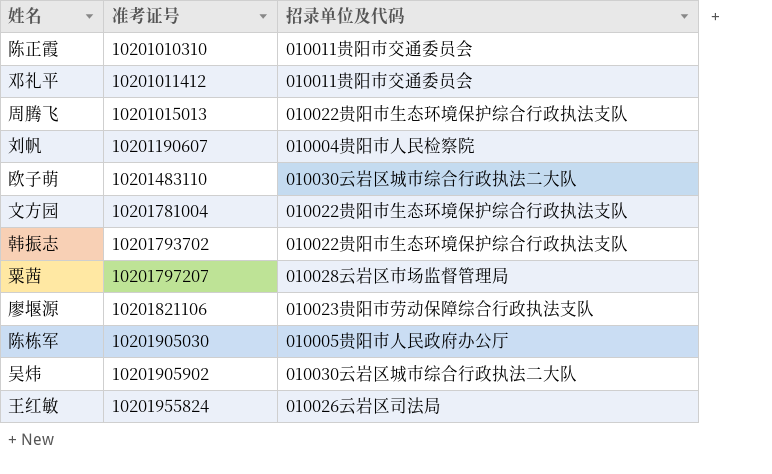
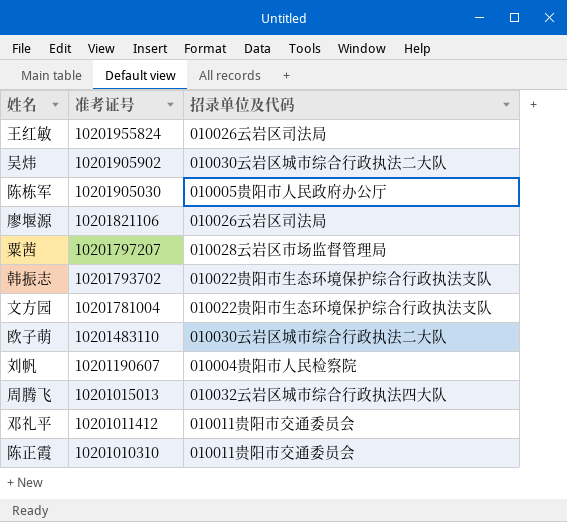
row order: 准考证号 ascending -> 准考证号 descending
廖堰源 | 招录单位及代码: 010023贵阳市劳动保障综合行政执法支队 -> 010026云岩区司法局
周腾飞 | 招录单位及代码: 010022贵阳市生态环境保护综合行政执法支队 -> 010032云岩区城市综合行政执法四大队

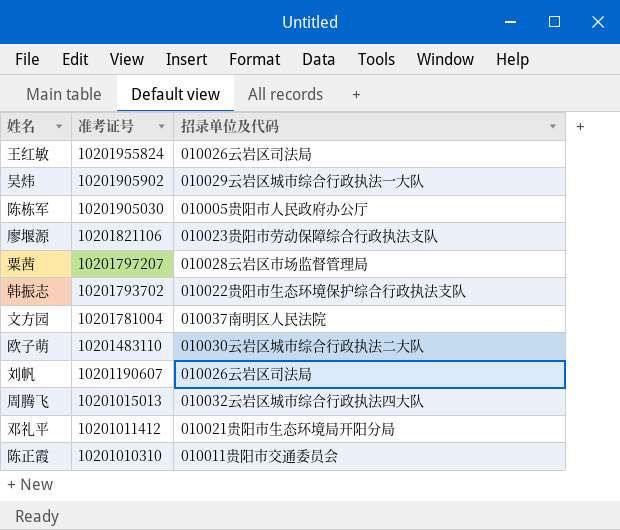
吴炜 | 招录单位及代码: 010030云岩区城市综合行政执法二大队 -> 010029云岩区城市综合行政执法一大队
廖堰源 | 招录单位及代码: 010026云岩区司法局 -> 010023贵阳市劳动保障综合行政执法支队
文方园 | 招录单位及代码: 010022贵阳市生态环境保护综合行政执法支队 -> 010037南明区人民法院
刘帆 | 招录单位及代码: 010004贵阳市人民检察院 -> 010026云岩区司法局
邓礼平 | 招录单位及代码: 010011贵阳市交通委员会 -> 010021贵阳市生态环境局开阳分局

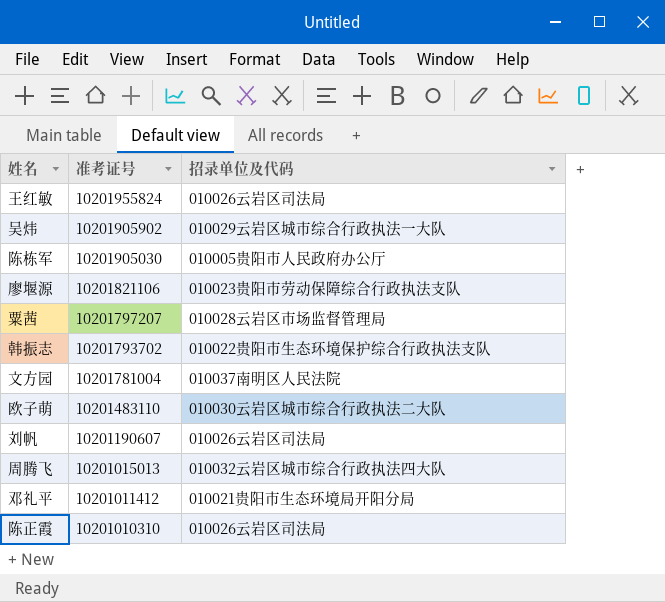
陈正霞 | 招录单位及代码: 010011贵阳市交通委员会 -> 010026云岩区司法局

